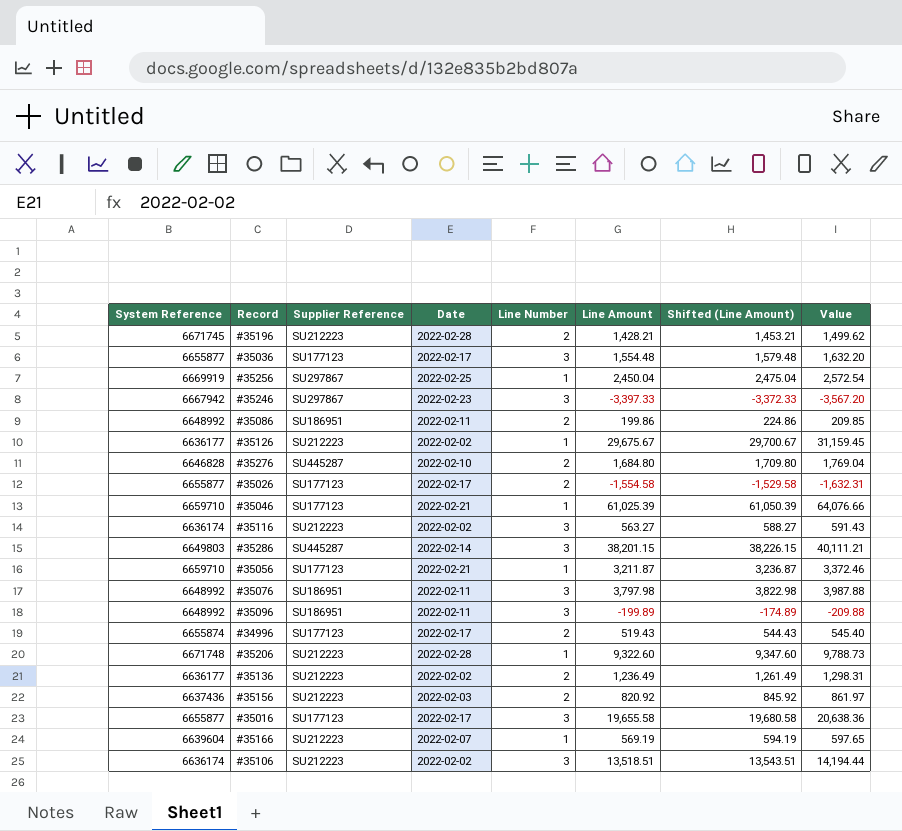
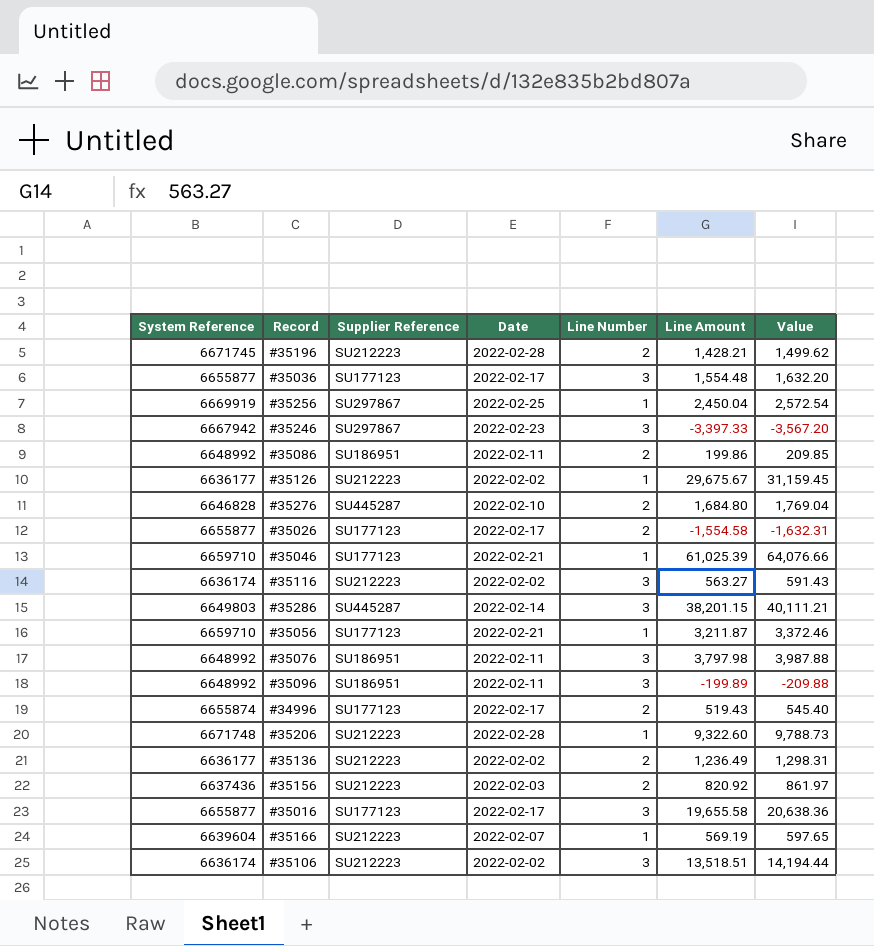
column Shifted (Line Amount) | formula: [Line Amount] + 25 -> none

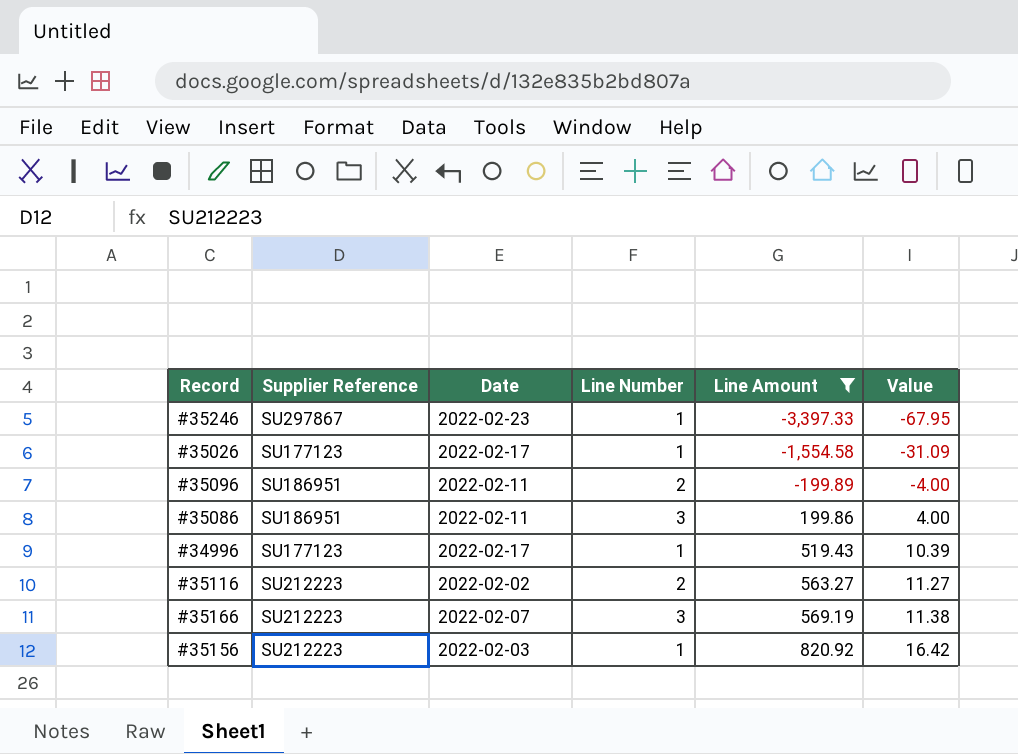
filter: none -> Line Amount <= 820.92
row order: none -> Line Amount ascending
column System Reference | position: 1 -> none
column Value | formula: [Line Amount] * 1.05 -> [Line Amount] * 0.02
#35246 | Line Number: 3 -> 1
#35026 | Line Number: 2 -> 1
#35096 | Line Number: 3 -> 2
#35086 | Line Number: 2 -> 3
#34996 | Line Number: 2 -> 1
#35116 | Line Number: 3 -> 2
#35166 | Line Number: 1 -> 3
#35156 | Line Number: 2 -> 1

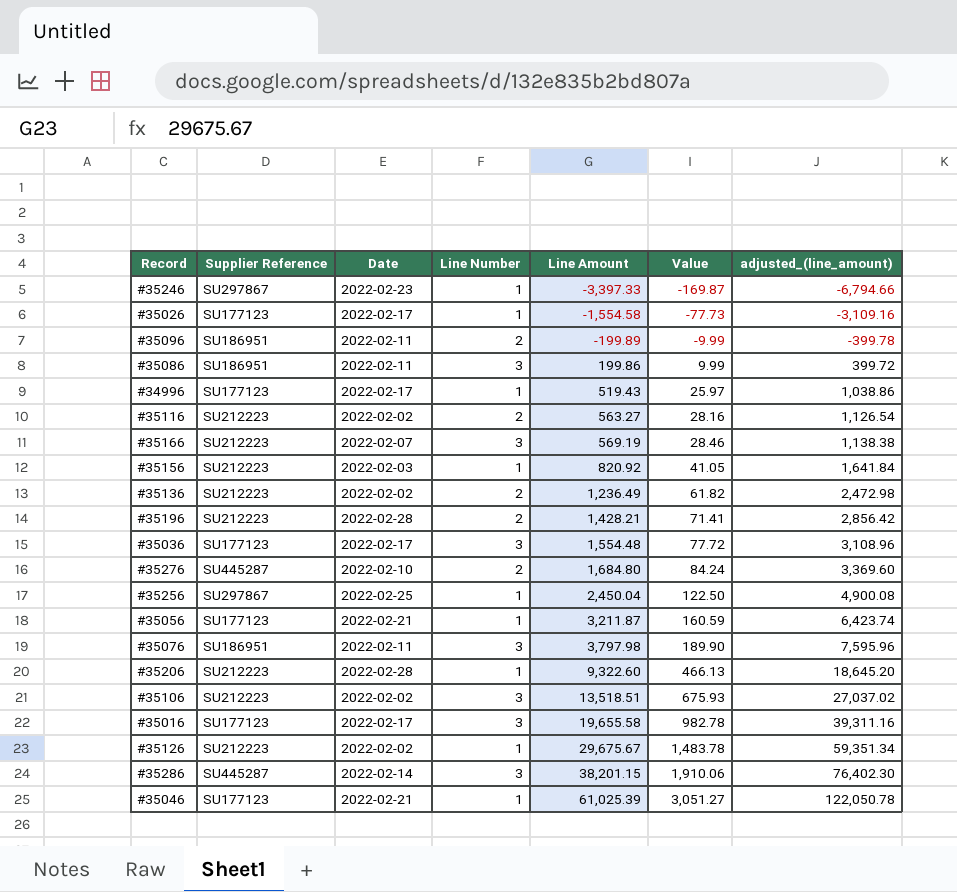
filter: Line Amount <= 820.92 -> none
column Value | formula: [Line Amount] * 0.02 -> [Line Amount] * 0.05
column adjusted_(line_amount) | formula: none -> [Line Amount] * 2

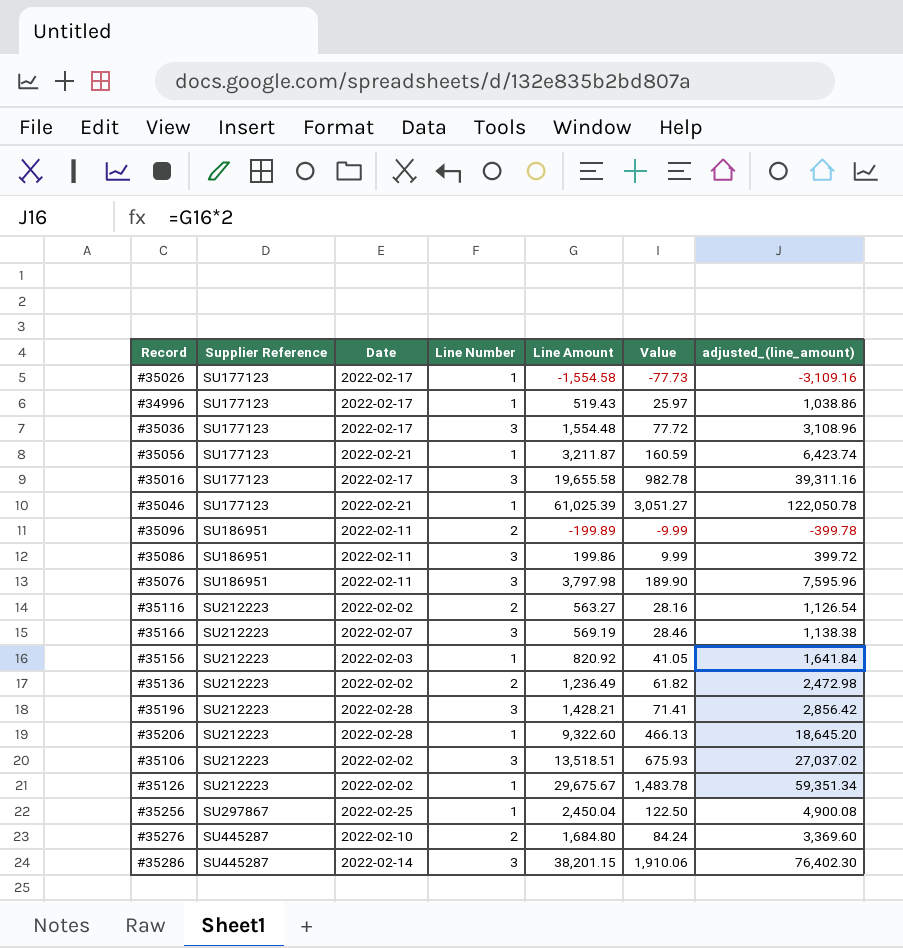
row order: Line Amount ascending -> Supplier Reference ascending
row #35246: SU297867 | 2022-02-23 | 1 | -3,397.33 | -169.87 | -6,794.66 -> none
#35196 | Line Number: 2 -> 3

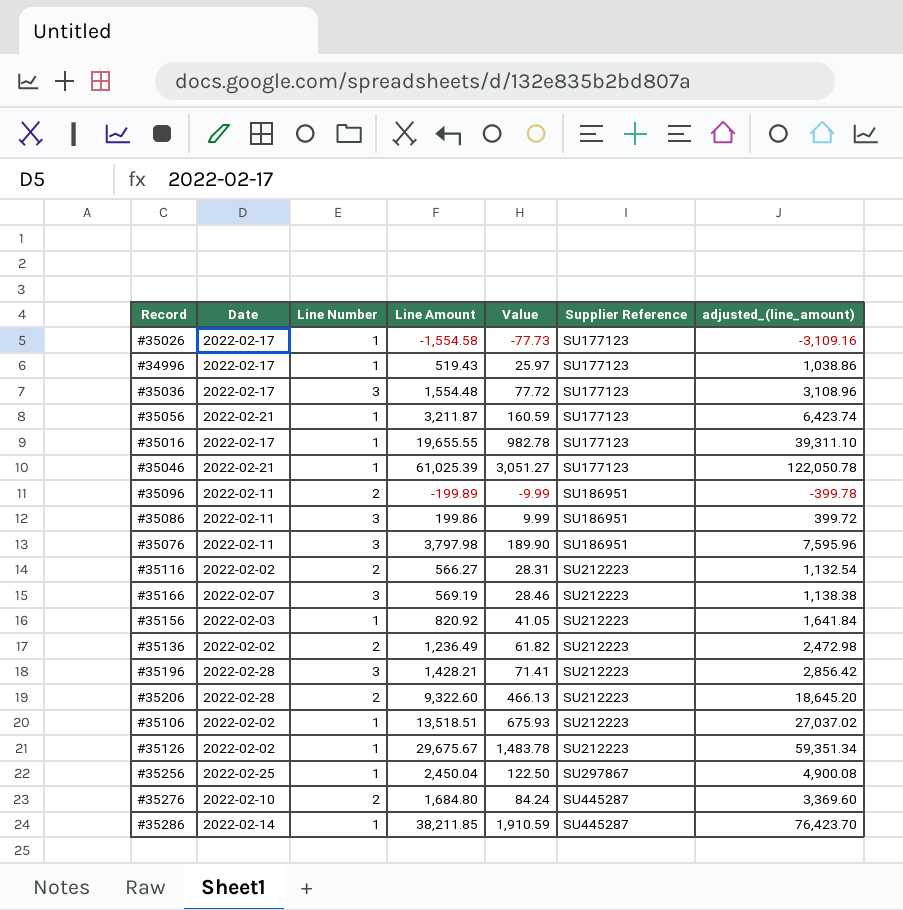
column Supplier Reference | position: 2 -> 6
#35016 | Line Number: 3 -> 1
#35016 | Line Amount: 19,655.58 -> 19,655.55
#35016 | adjusted_(line_amount): 39,311.16 -> 39,311.10
#35116 | Line Amount: 563.27 -> 566.27
#35116 | Value: 28.16 -> 28.31
#35116 | adjusted_(line_amount): 1,126.54 -> 1,132.54
#35206 | Line Number: 1 -> 2
#35106 | Line Number: 3 -> 1
#35286 | Line Number: 3 -> 1
#35286 | Line Amount: 38,201.15 -> 38,211.85
#35286 | Value: 1,910.06 -> 1,910.59
#35286 | adjusted_(line_amount): 76,402.30 -> 76,423.70

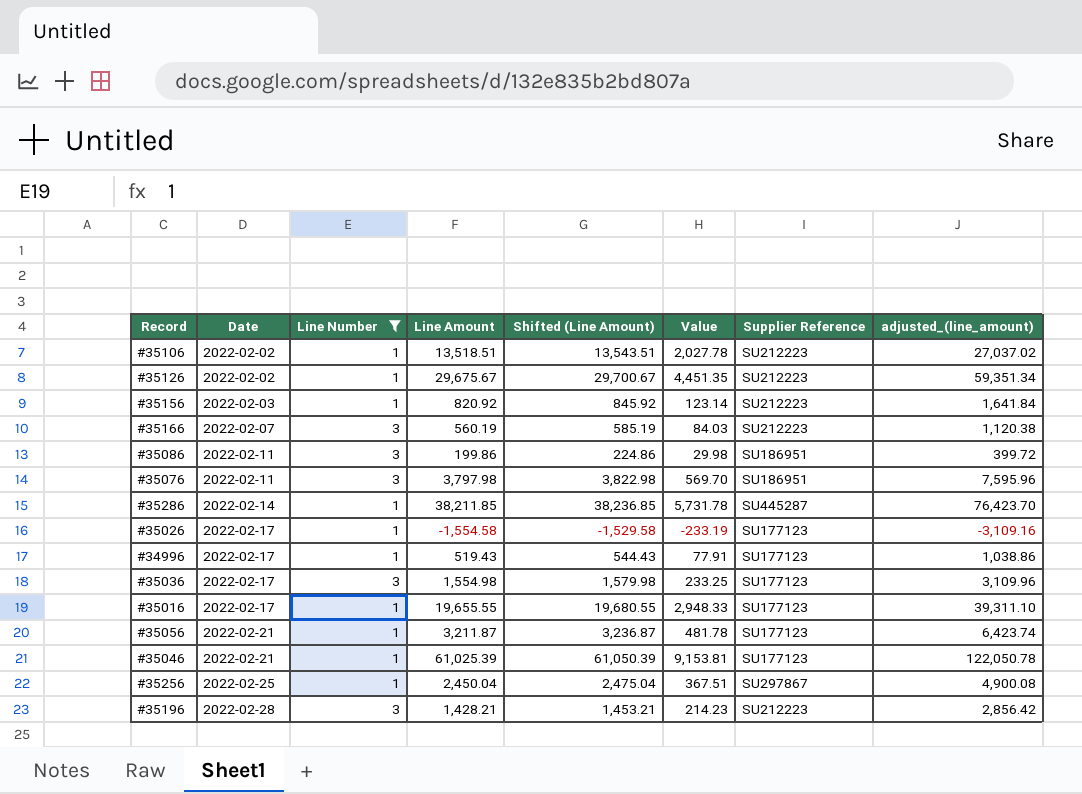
filter: none -> Line Number != 2
row order: Supplier Reference ascending -> Date ascending
column Shifted (Line Amount) | formula: none -> [Line Amount] + 25
column Value | formula: [Line Amount] * 0.05 -> [Line Amount] * 0.15
#35166 | Line Amount: 569.19 -> 560.19
#35166 | adjusted_(line_amount): 1,138.38 -> 1,120.38
#35036 | Line Amount: 1,554.48 -> 1,554.98
#35036 | adjusted_(line_amount): 3,108.96 -> 3,109.96

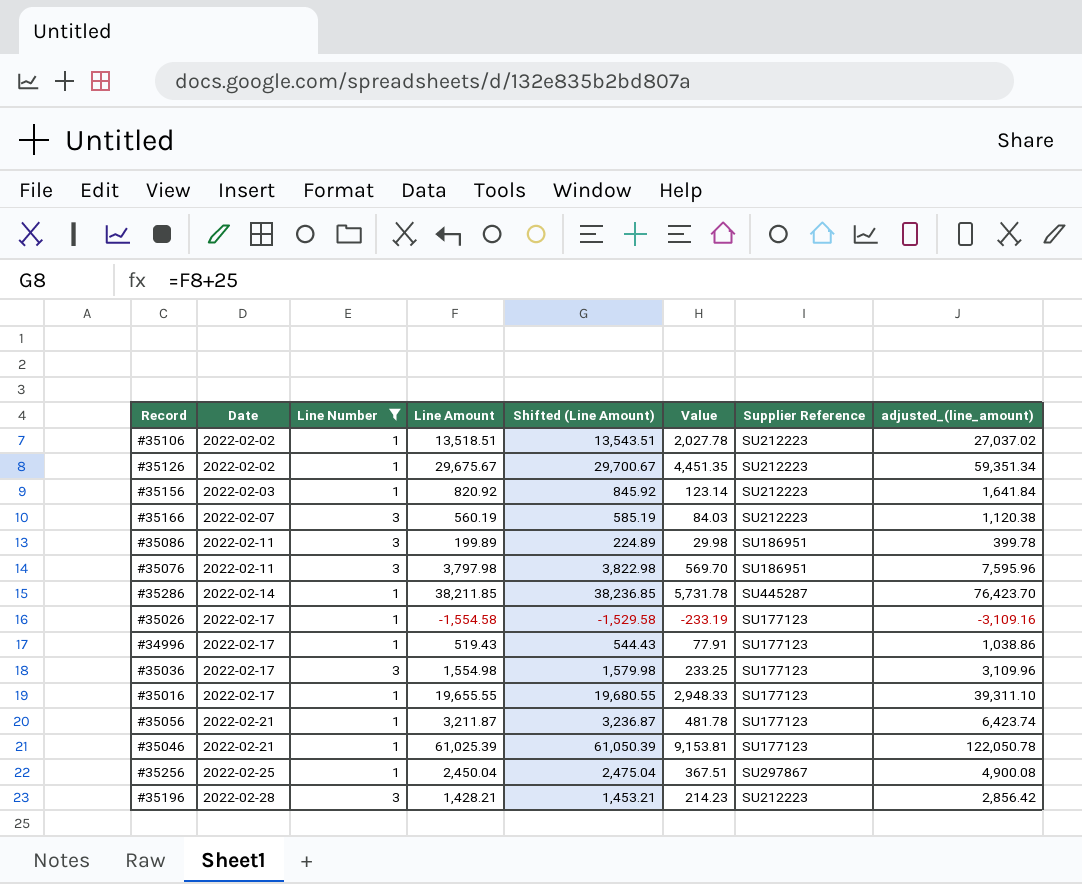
#35086 | Line Amount: 199.86 -> 199.89
#35086 | Shifted (Line Amount): 224.86 -> 224.89
#35086 | adjusted_(line_amount): 399.72 -> 399.78

